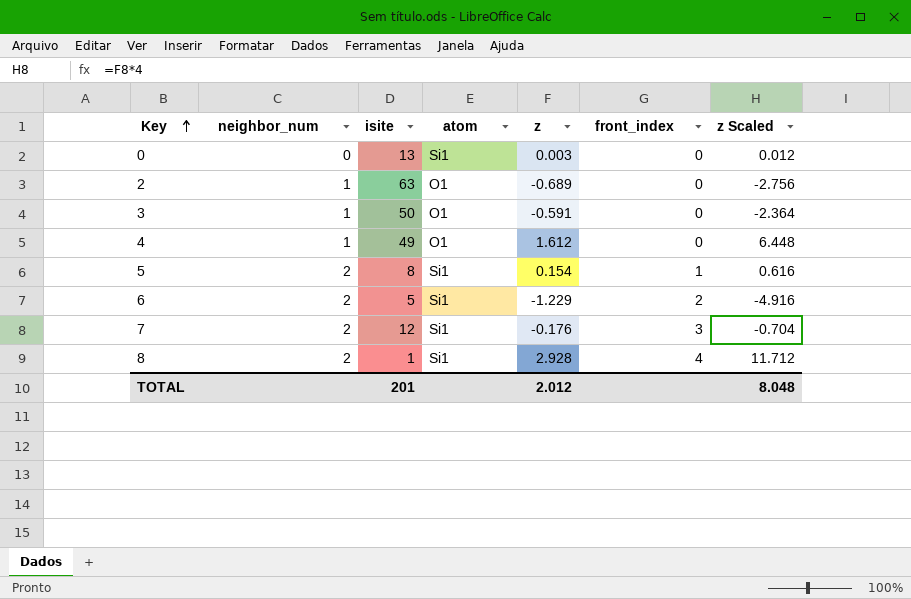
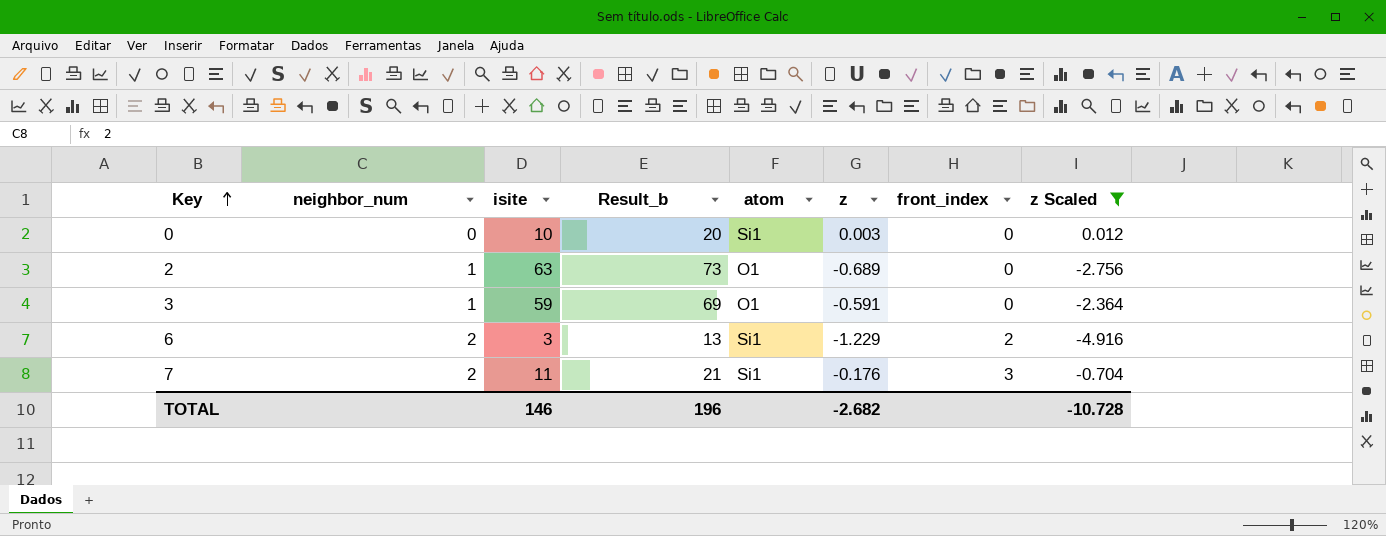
filter: none -> z Scaled <= 0.012
column Result_b | formula: none -> [isite] + 10
0 | isite: 13 -> 10
3 | isite: 50 -> 59
6 | isite: 5 -> 3
7 | isite: 12 -> 11
TOTAL | isite: 201 -> 146
TOTAL | z: 2.012 -> -2.682
TOTAL | z Scaled: 8.048 -> -10.728

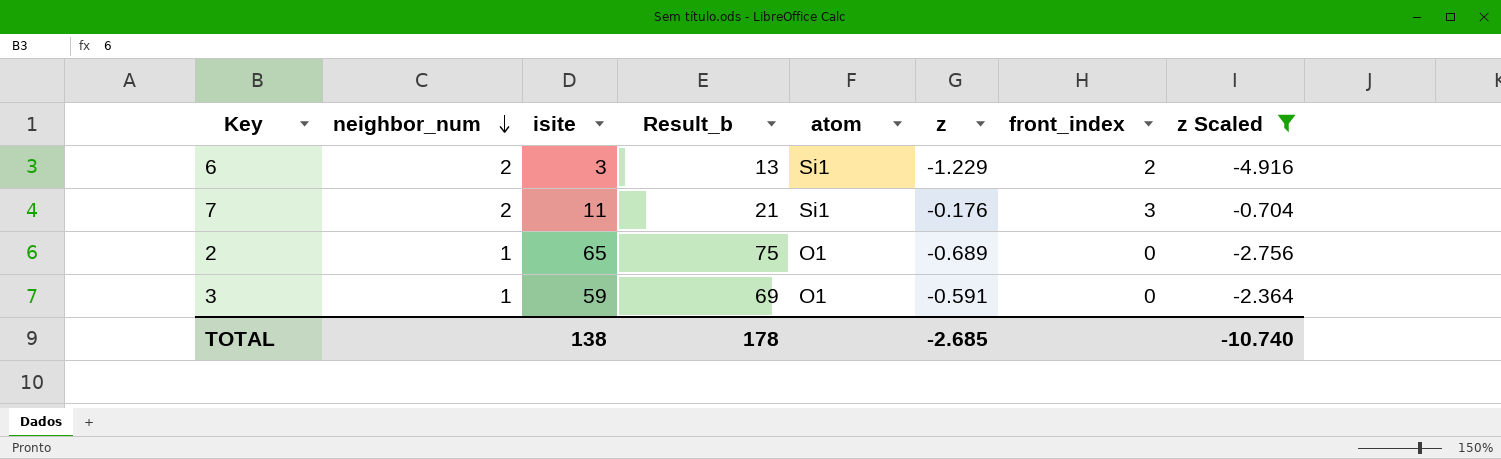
row order: Key ascending -> neighbor_num descending
row 0: 0 | 10 | 20 | Si1 | 0.003 | 0 | 0.012 -> none
2 | isite: 63 -> 65
2 | Result_b: 73 -> 75
TOTAL | isite: 146 -> 138
TOTAL | Result_b: 196 -> 178
TOTAL | z: -2.682 -> -2.685
TOTAL | z Scaled: -10.728 -> -10.740

